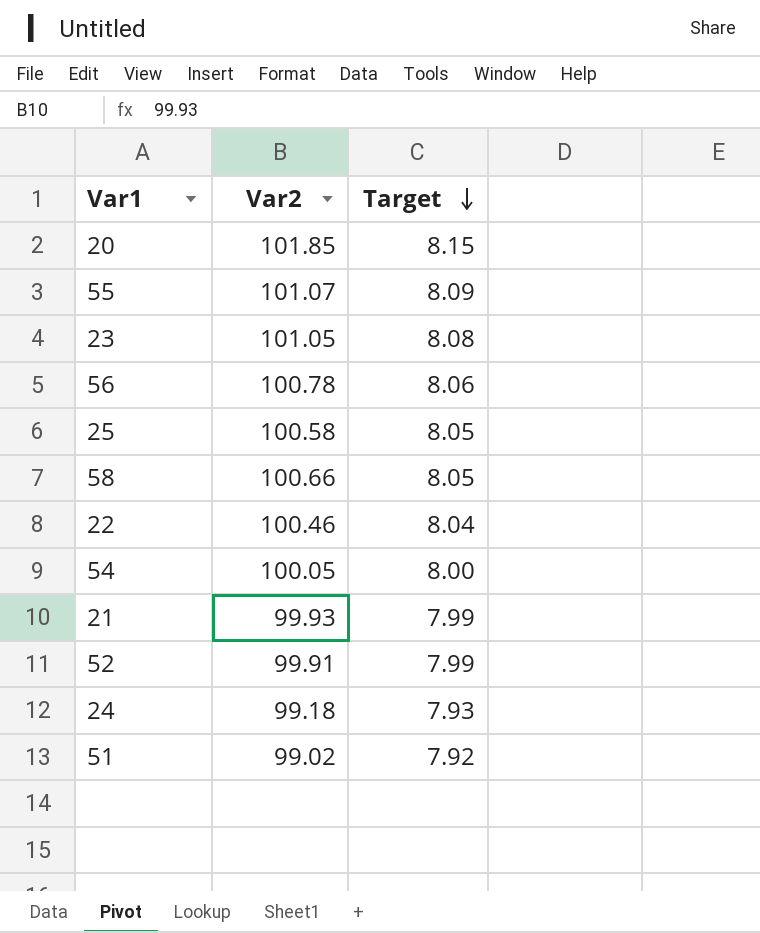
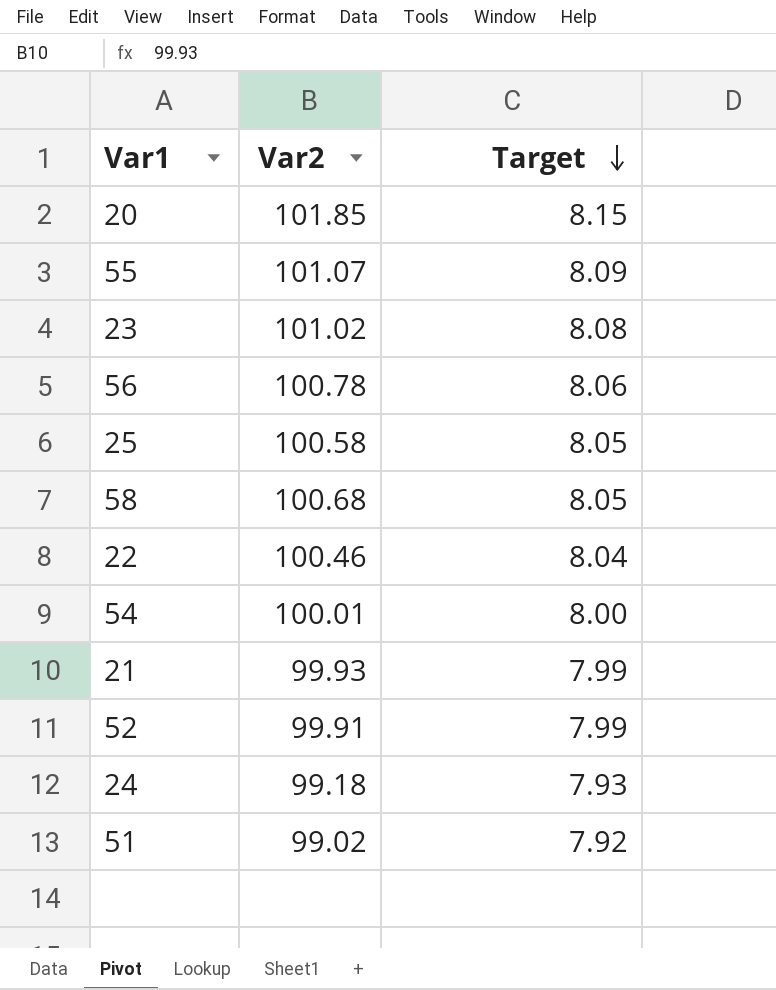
23 | Var2: 101.05 -> 101.02
58 | Var2: 100.66 -> 100.68
54 | Var2: 100.05 -> 100.01

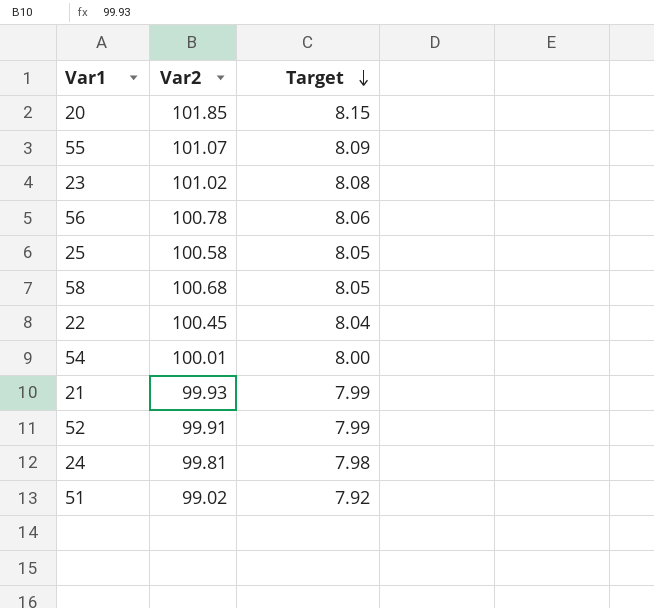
22 | Var2: 100.46 -> 100.45
24 | Var2: 99.18 -> 99.81
24 | Target: 7.93 -> 7.98

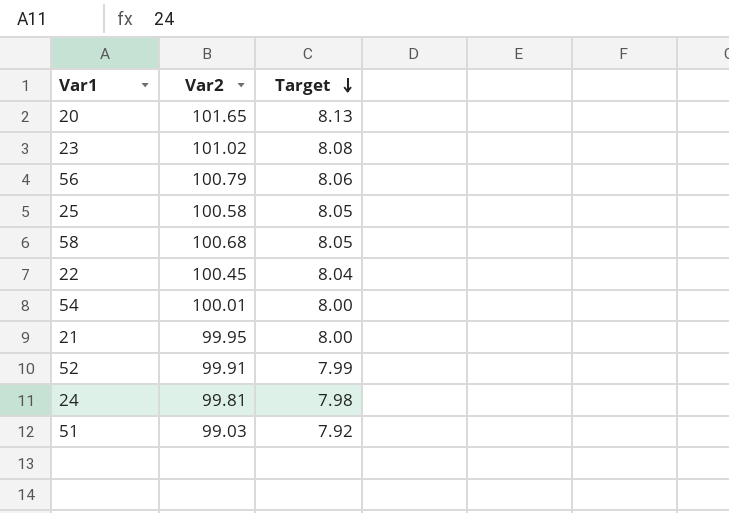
row 55: 101.07 | 8.09 -> none
20 | Var2: 101.85 -> 101.65
20 | Target: 8.15 -> 8.13
56 | Var2: 100.78 -> 100.79
21 | Var2: 99.93 -> 99.95
21 | Target: 7.99 -> 8.00
51 | Var2: 99.02 -> 99.03

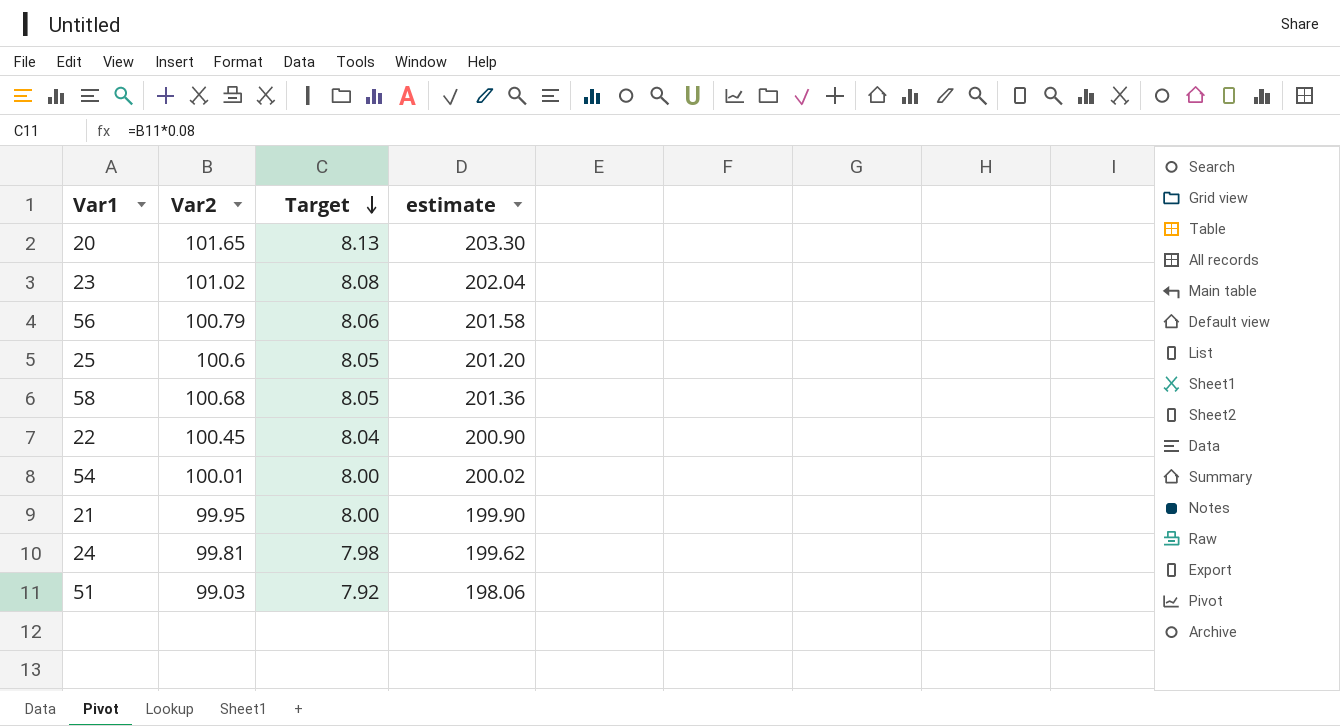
column estimate | formula: none -> [Var2] * 2
row 52: 99.91 | 7.99 -> none
25 | Var2: 100.58 -> 100.6

